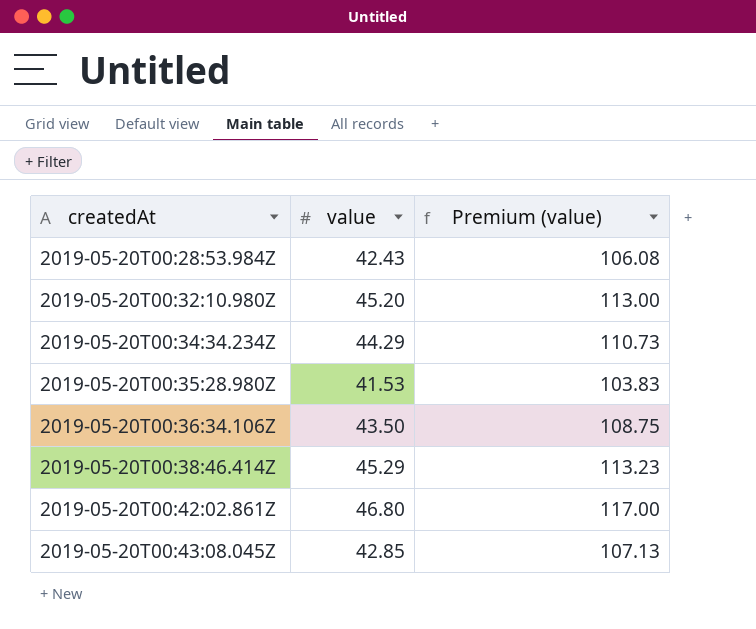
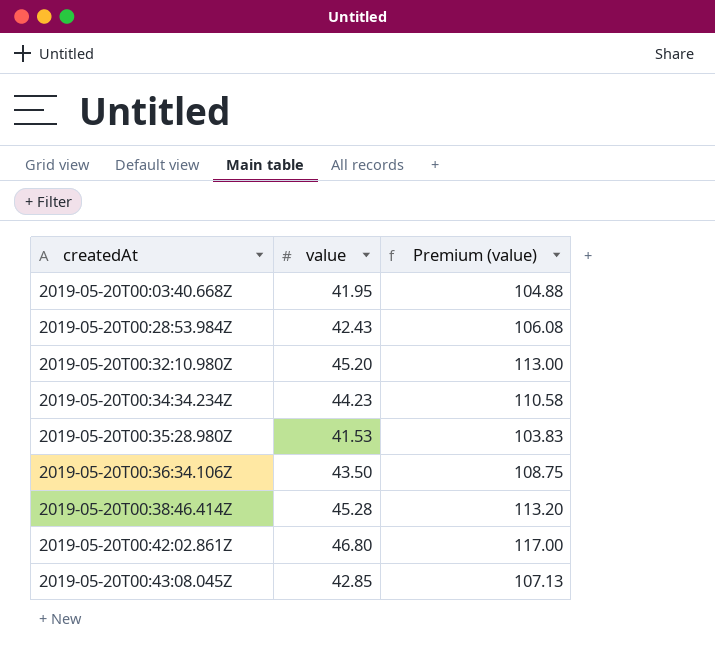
row 2019-05-20T00:03:40.668Z: none -> 41.95 | 104.88
2019-05-20T00:34:34.234Z | value: 44.29 -> 44.23
2019-05-20T00:34:34.234Z | Premium (value): 110.73 -> 110.58
2019-05-20T00:38:46.414Z | value: 45.29 -> 45.28
2019-05-20T00:38:46.414Z | Premium (value): 113.23 -> 113.20

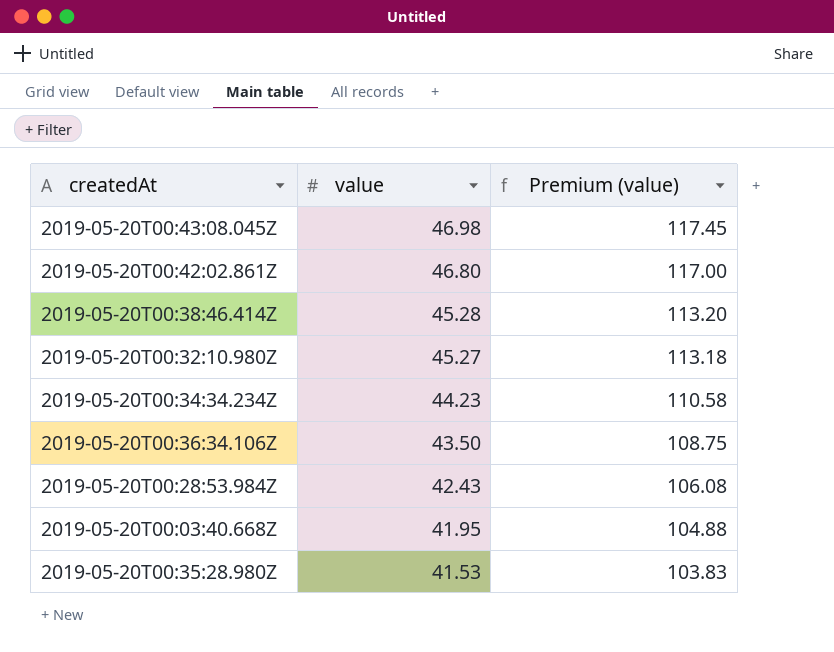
row order: createdAt ascending -> value descending
2019-05-20T00:43:08.045Z | value: 42.85 -> 46.98
2019-05-20T00:43:08.045Z | Premium (value): 107.13 -> 117.45
2019-05-20T00:32:10.980Z | value: 45.20 -> 45.27
2019-05-20T00:32:10.980Z | Premium (value): 113.00 -> 113.18

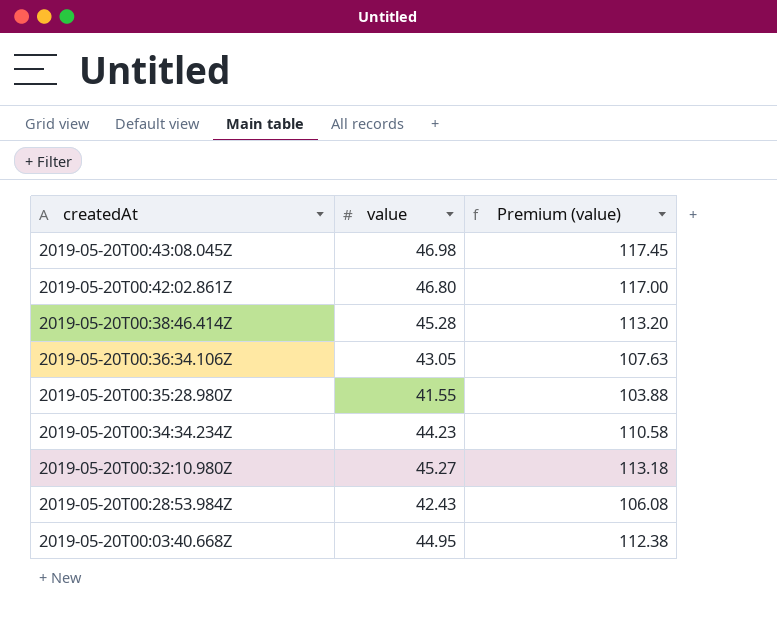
row order: value descending -> createdAt descending
2019-05-20T00:36:34.106Z | value: 43.50 -> 43.05
2019-05-20T00:36:34.106Z | Premium (value): 108.75 -> 107.63
2019-05-20T00:35:28.980Z | value: 41.53 -> 41.55
2019-05-20T00:35:28.980Z | Premium (value): 103.83 -> 103.88
2019-05-20T00:03:40.668Z | value: 41.95 -> 44.95
2019-05-20T00:03:40.668Z | Premium (value): 104.88 -> 112.38

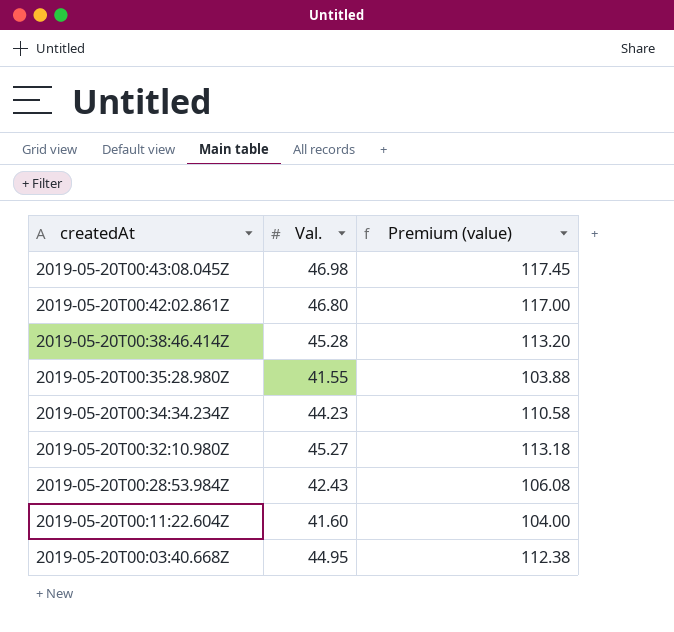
column name: value -> Val.
row 2019-05-20T00:36:34.106Z: 43.05 | 107.63 -> none
row 2019-05-20T00:11:22.604Z: none -> 41.60 | 104.00

